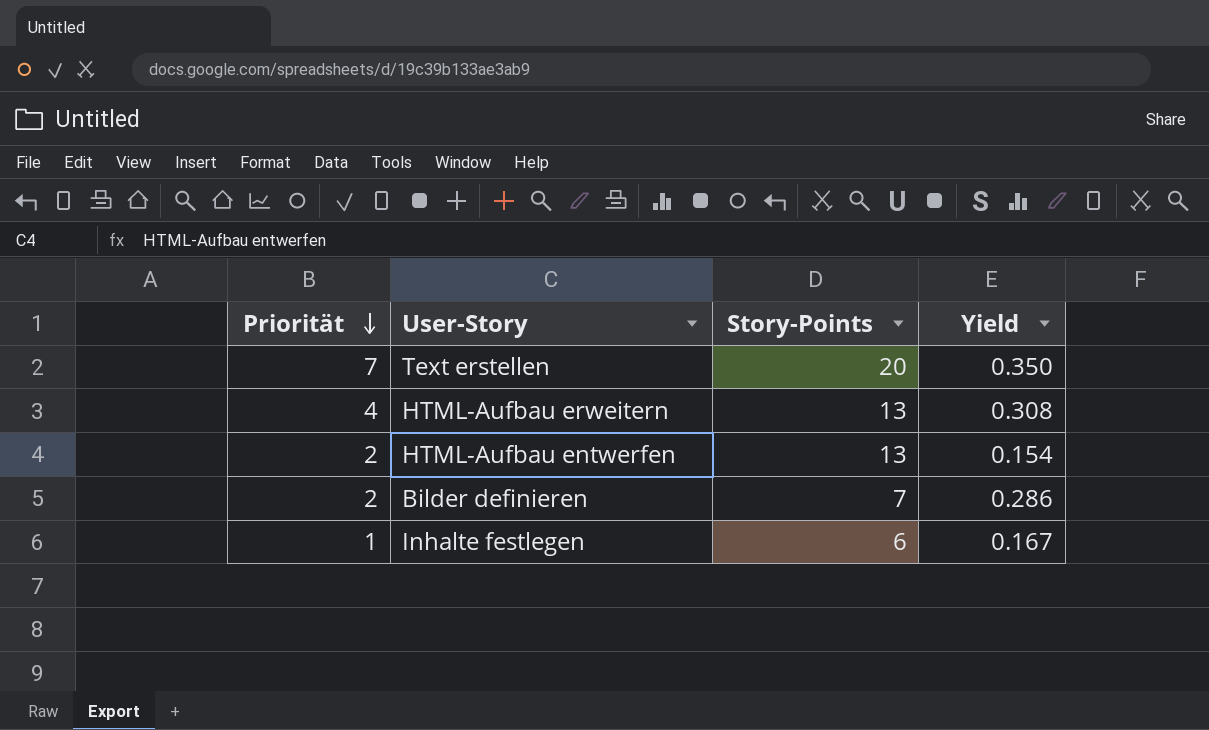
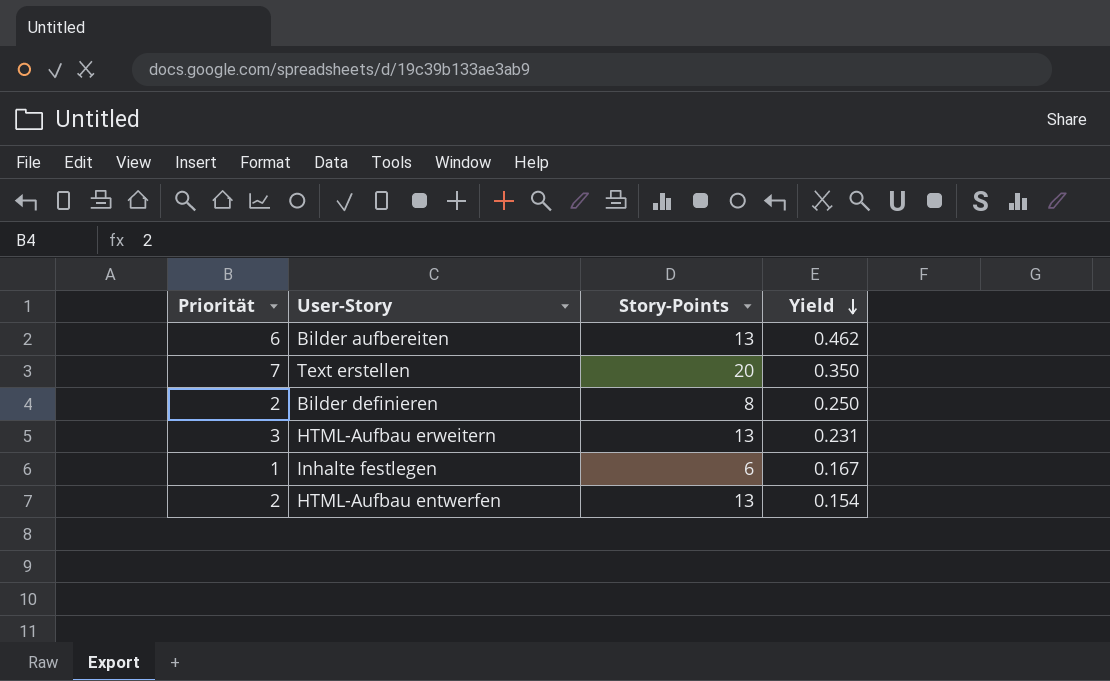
row order: Priorität descending -> Yield descending
row Bilder aufbereiten: none -> 6 | 13 | 0.462
Bilder definieren | Story-Points: 7 -> 8
Bilder definieren | Yield: 0.286 -> 0.250
HTML-Aufbau erweitern | Priorität: 4 -> 3
HTML-Aufbau erweitern | Yield: 0.308 -> 0.231

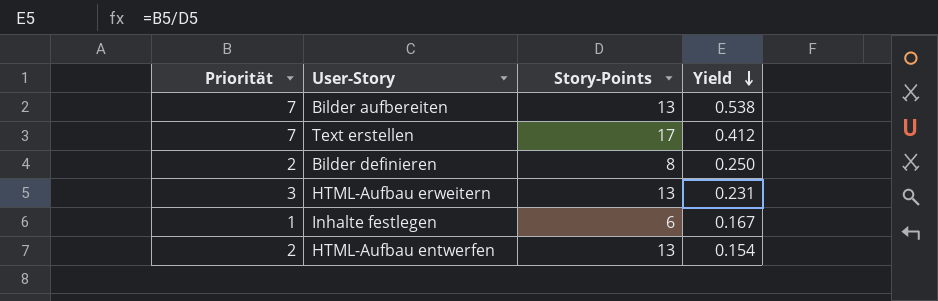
Bilder aufbereiten | Priorität: 6 -> 7
Bilder aufbereiten | Yield: 0.462 -> 0.538
Text erstellen | Story-Points: 20 -> 17
Text erstellen | Yield: 0.350 -> 0.412

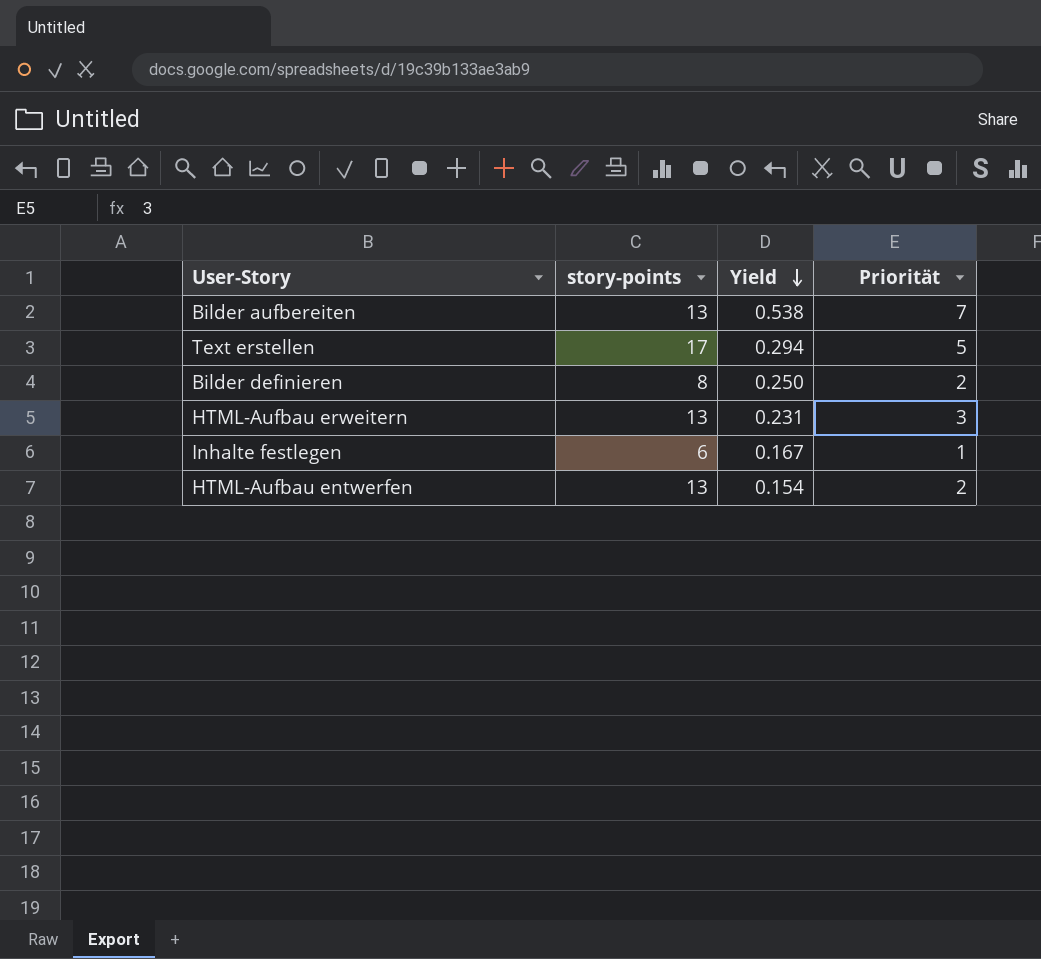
column name: Story-Points -> story-points
column Priorität | position: 1 -> 4
Text erstellen | Yield: 0.412 -> 0.294
Text erstellen | Priorität: 7 -> 5

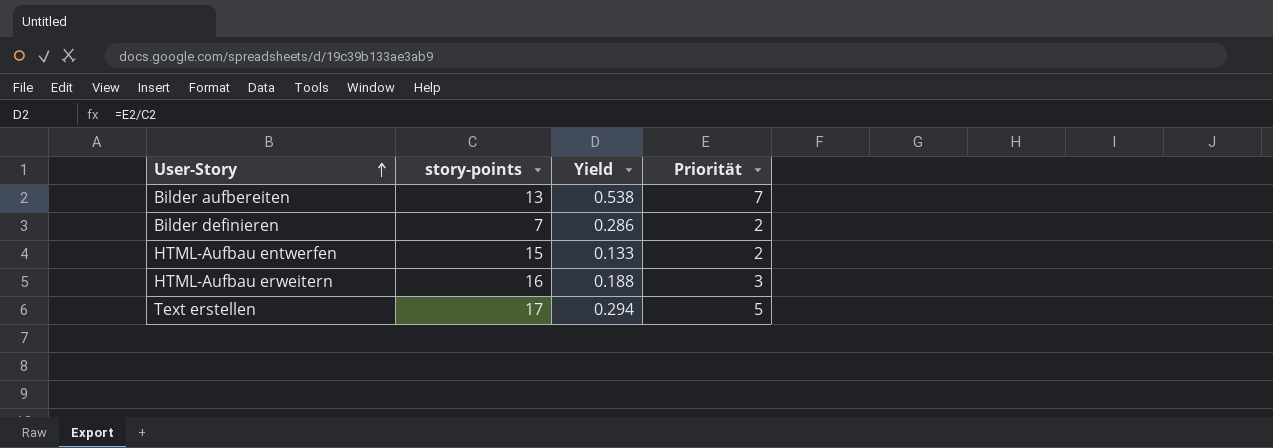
row order: Yield descending -> User-Story ascending
row Inhalte festlegen: 6 | 0.167 | 1 -> none
Bilder definieren | story-points: 8 -> 7
Bilder definieren | Yield: 0.250 -> 0.286
HTML-Aufbau entwerfen | story-points: 13 -> 15
HTML-Aufbau entwerfen | Yield: 0.154 -> 0.133
HTML-Aufbau erweitern | story-points: 13 -> 16
HTML-Aufbau erweitern | Yield: 0.231 -> 0.188

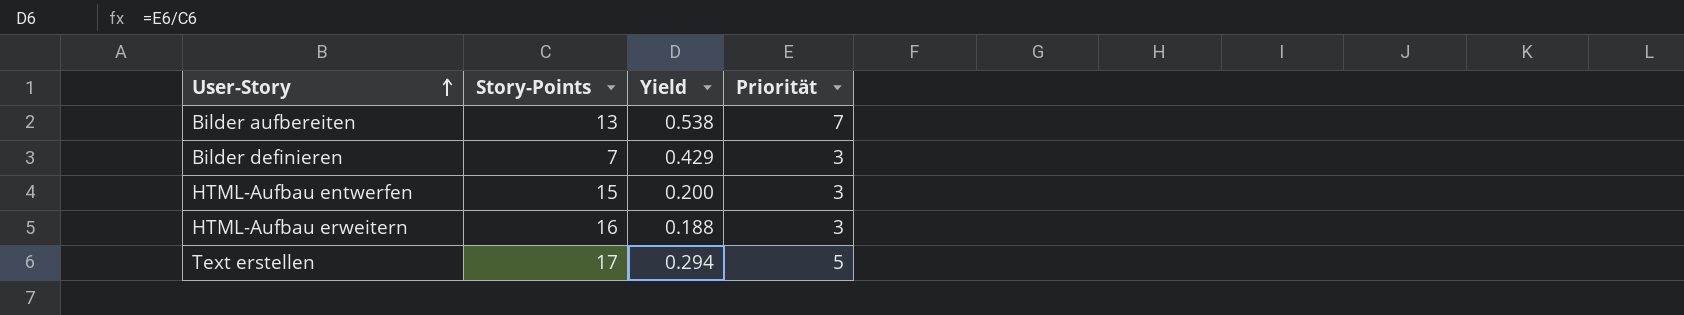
column name: story-points -> Story-Points
Bilder definieren | Yield: 0.286 -> 0.429
Bilder definieren | Priorität: 2 -> 3
HTML-Aufbau entwerfen | Yield: 0.133 -> 0.200
HTML-Aufbau entwerfen | Priorität: 2 -> 3

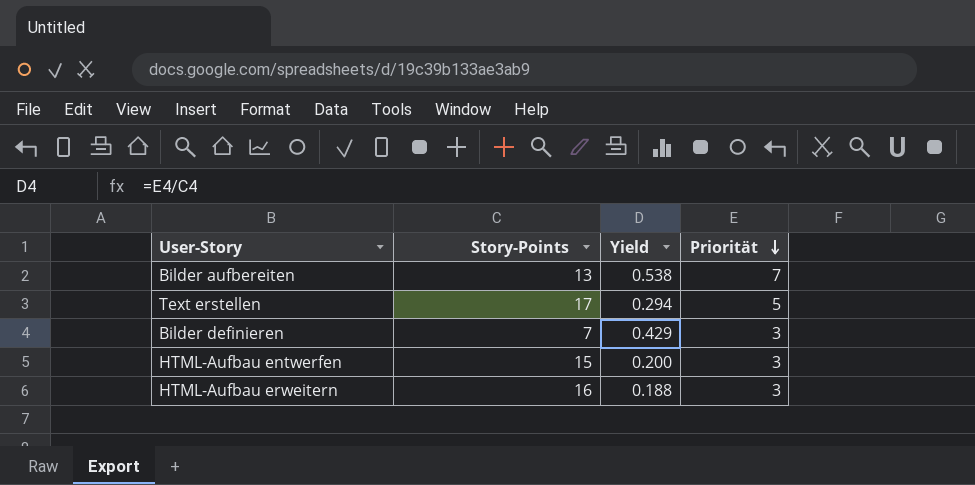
row order: User-Story ascending -> Priorität descending

